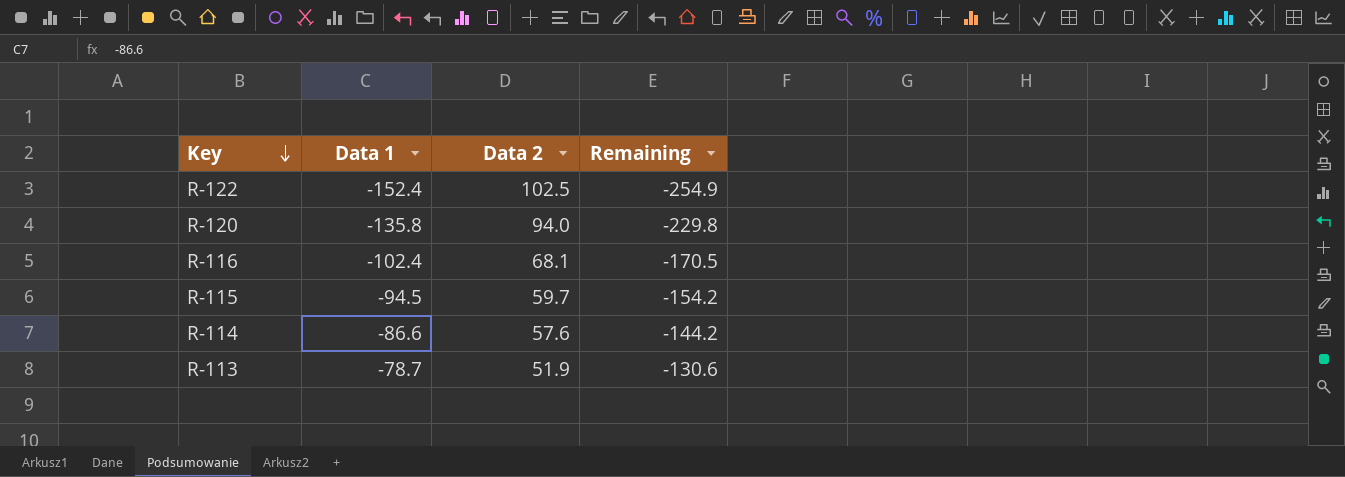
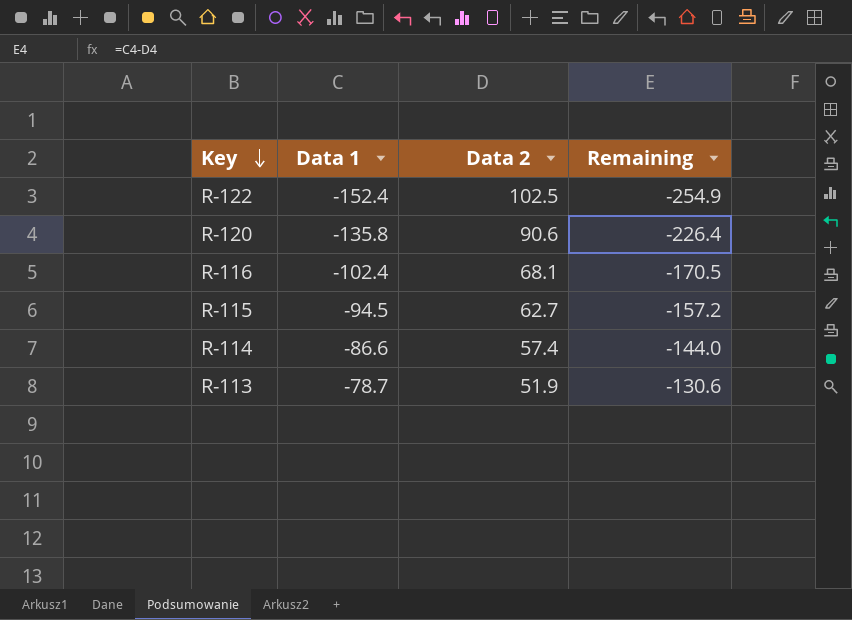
R-120 | Data 2: 94.0 -> 90.6
R-120 | Remaining: -229.8 -> -226.4
R-115 | Data 2: 59.7 -> 62.7
R-115 | Remaining: -154.2 -> -157.2
R-114 | Data 2: 57.6 -> 57.4
R-114 | Remaining: -144.2 -> -144.0

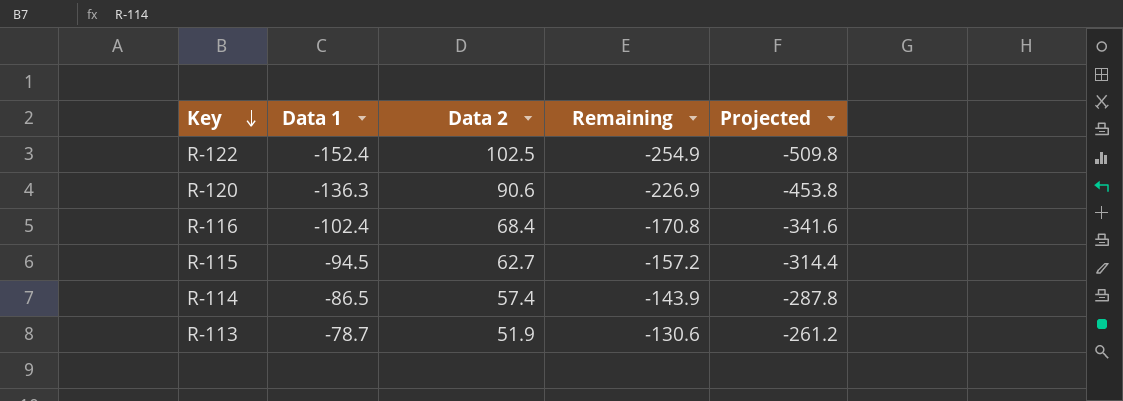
column Projected | formula: none -> [Remaining] * 2
R-120 | Data 1: -135.8 -> -136.3
R-120 | Remaining: -226.4 -> -226.9
R-116 | Data 2: 68.1 -> 68.4
R-116 | Remaining: -170.5 -> -170.8
R-114 | Data 1: -86.6 -> -86.5
R-114 | Remaining: -144.0 -> -143.9

